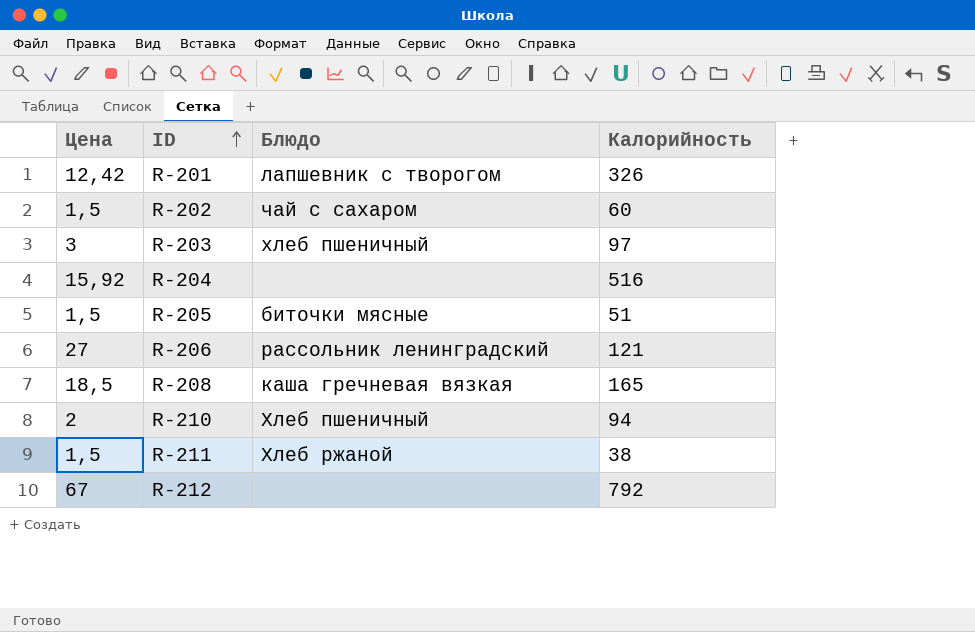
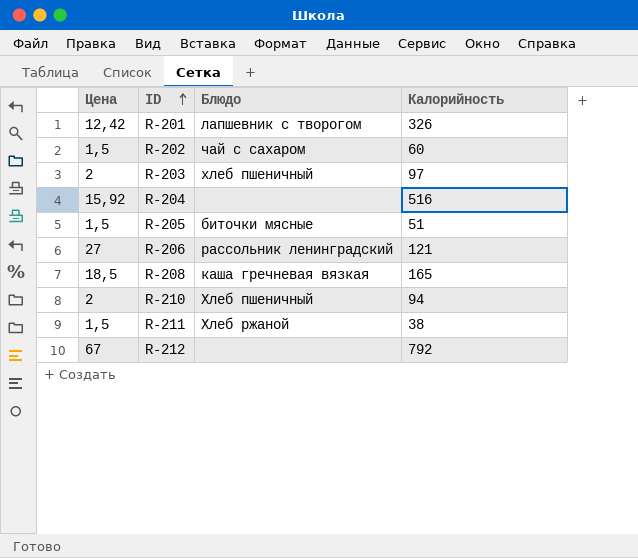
R-203 | Цена: 3 -> 2

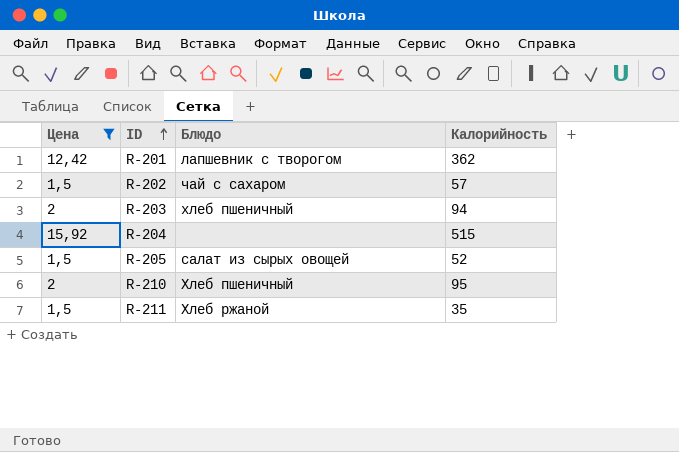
filter: none -> Цена <= 15,92
R-201 | Калорийность: 326 -> 362
R-202 | Калорийность: 60 -> 57
R-203 | Калорийность: 97 -> 94
R-204 | Калорийность: 516 -> 515
R-205 | Блюдо: биточки мясные -> салат из сырых овощей
R-205 | Калорийность: 51 -> 52
R-210 | Калорийность: 94 -> 95
R-211 | Калорийность: 38 -> 35

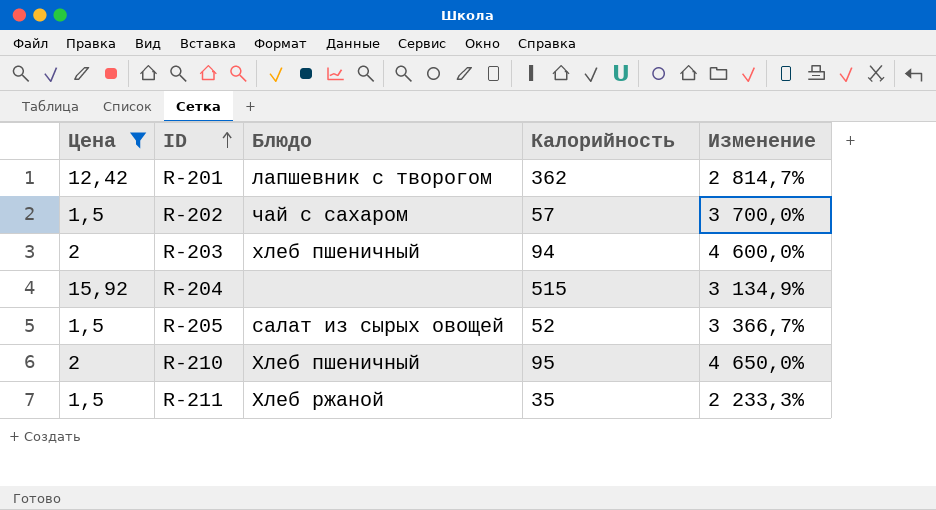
column Изменение | formula: none -> ([Калорийность] - [Цена]) / [Цена]

